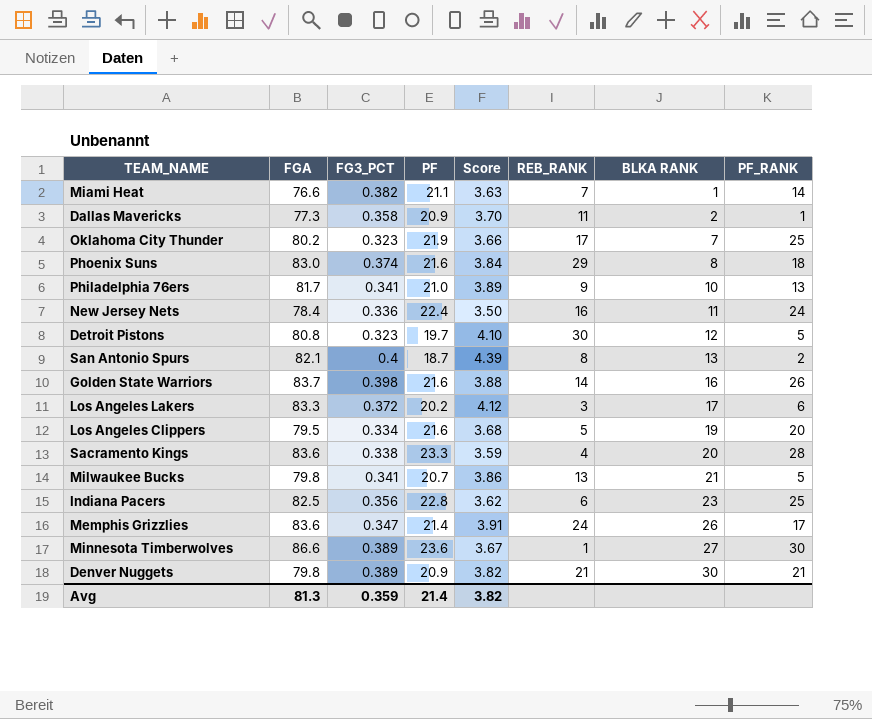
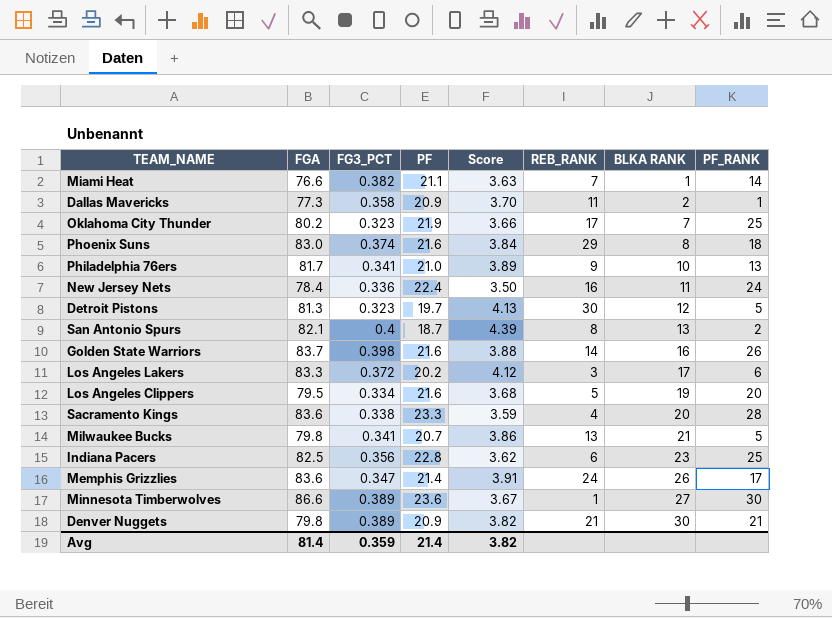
Detroit Pistons | FGA: 80.8 -> 81.3
Detroit Pistons | Score: 4.10 -> 4.13
Avg | FGA: 81.3 -> 81.4

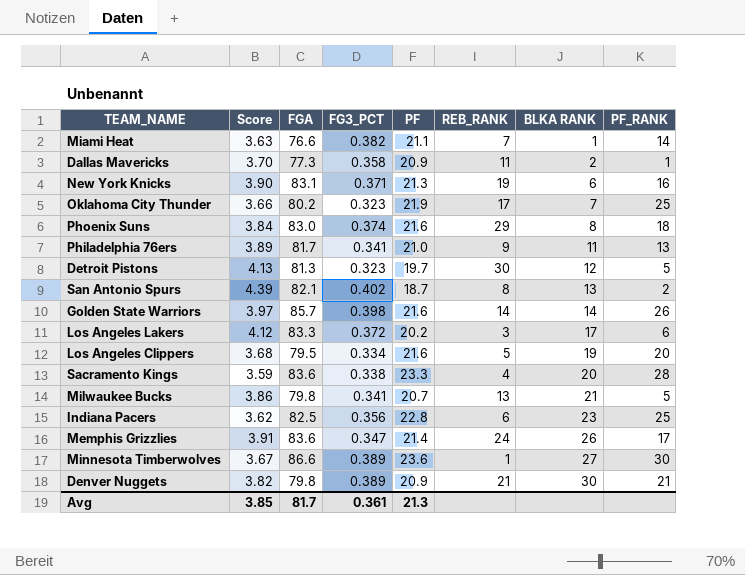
column Score | position: 5 -> 2
row New Jersey Nets: 78.4 | 0.336 | 22.4 | 3.50 | 16 | 11 | 24 -> none
row New York Knicks: none -> 3.90 | 83.1 | 0.371 | 21.3 | 19 | 6 | 16
Philadelphia 76ers | BLKA RANK: 10 -> 11
San Antonio Spurs | FG3_PCT: 0.4 -> 0.402
Golden State Warriors | Score: 3.88 -> 3.97
Golden State Warriors | FGA: 83.7 -> 85.7
Golden State Warriors | BLKA RANK: 16 -> 14
Avg | Score: 3.82 -> 3.85
Avg | FGA: 81.4 -> 81.7
Avg | FG3_PCT: 0.359 -> 0.361
Avg | PF: 21.4 -> 21.3

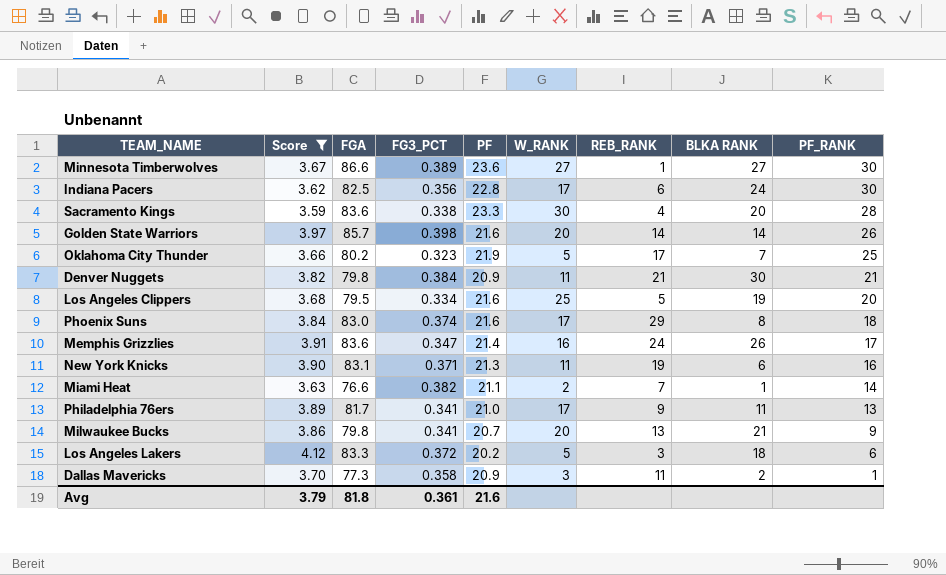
filter: none -> Score <= 4.12
row order: BLKA RANK ascending -> PF_RANK descending
column W_RANK | position: none -> 6
Indiana Pacers | BLKA RANK: 23 -> 24
Indiana Pacers | PF_RANK: 25 -> 30
Denver Nuggets | FG3_PCT: 0.389 -> 0.384
Milwaukee Bucks | PF_RANK: 5 -> 9
Los Angeles Lakers | BLKA RANK: 17 -> 18
Avg | Score: 3.85 -> 3.79
Avg | FGA: 81.7 -> 81.8
Avg | PF: 21.3 -> 21.6

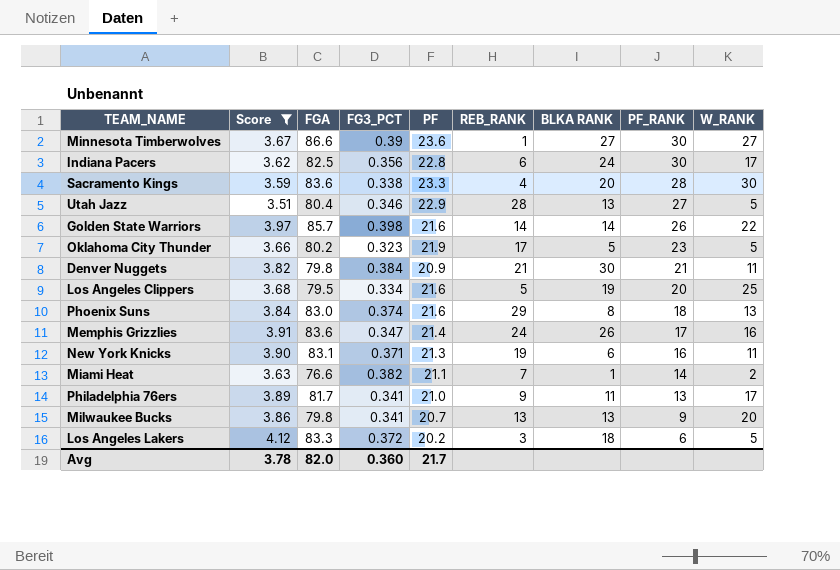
column W_RANK | position: 6 -> 9
row Dallas Mavericks: 3.70 | 77.3 | 0.358 | 20.9 | 3 | 11 | 2 | 1 -> none
Minnesota Timberwolves | FG3_PCT: 0.389 -> 0.39
row Utah Jazz: none -> 3.51 | 80.4 | 0.346 | 22.9 | 28 | 13 | 27 | 5
Golden State Warriors | W_RANK: 20 -> 22
Oklahoma City Thunder | BLKA RANK: 7 -> 5
Oklahoma City Thunder | PF_RANK: 25 -> 23
Phoenix Suns | W_RANK: 17 -> 13
Milwaukee Bucks | BLKA RANK: 21 -> 13
Avg | Score: 3.79 -> 3.78
Avg | FGA: 81.8 -> 82.0
Avg | FG3_PCT: 0.361 -> 0.360
Avg | PF: 21.6 -> 21.7

